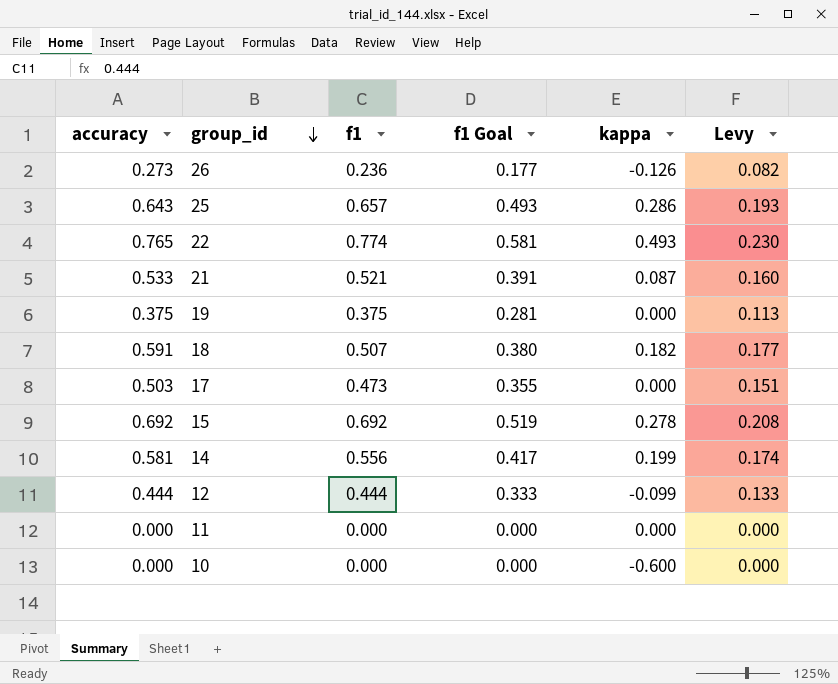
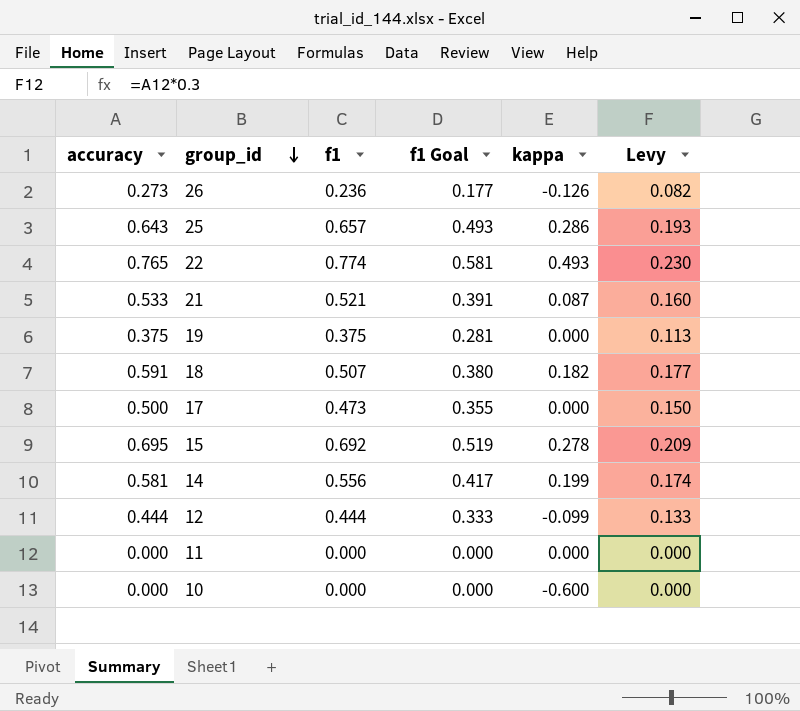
17 | accuracy: 0.503 -> 0.500
17 | Levy: 0.151 -> 0.150
15 | accuracy: 0.692 -> 0.695
15 | Levy: 0.208 -> 0.209

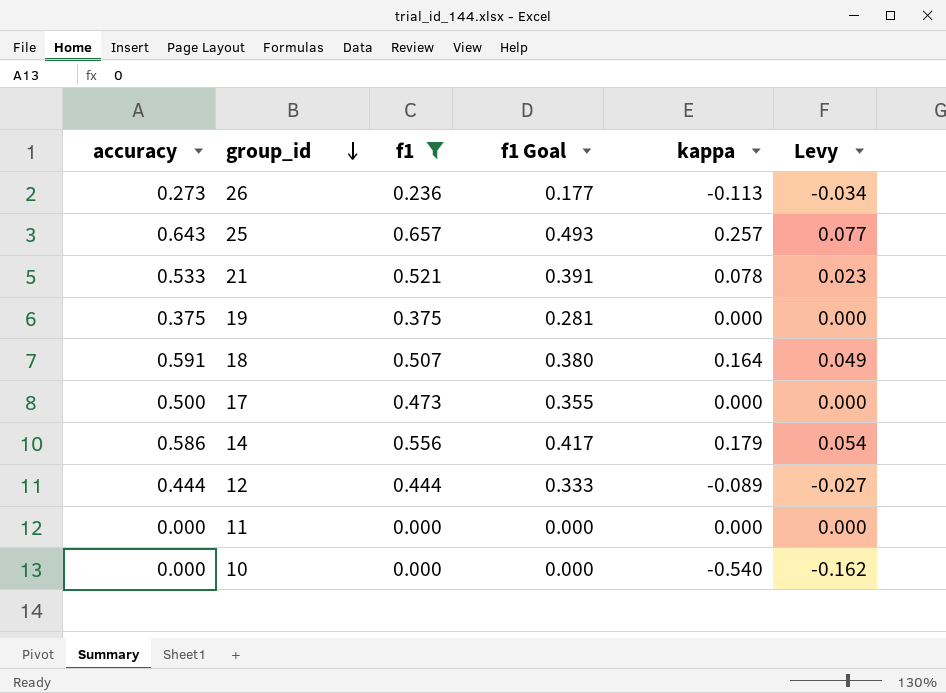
filter: none -> f1 <= 0.657
column Levy | formula: [accuracy] * 0.3 -> [kappa] * 0.3
26 | kappa: -0.126 -> -0.113
25 | kappa: 0.286 -> 0.257
21 | kappa: 0.087 -> 0.078
18 | kappa: 0.182 -> 0.164
14 | accuracy: 0.581 -> 0.586
14 | kappa: 0.199 -> 0.179
12 | kappa: -0.099 -> -0.089
10 | kappa: -0.600 -> -0.540

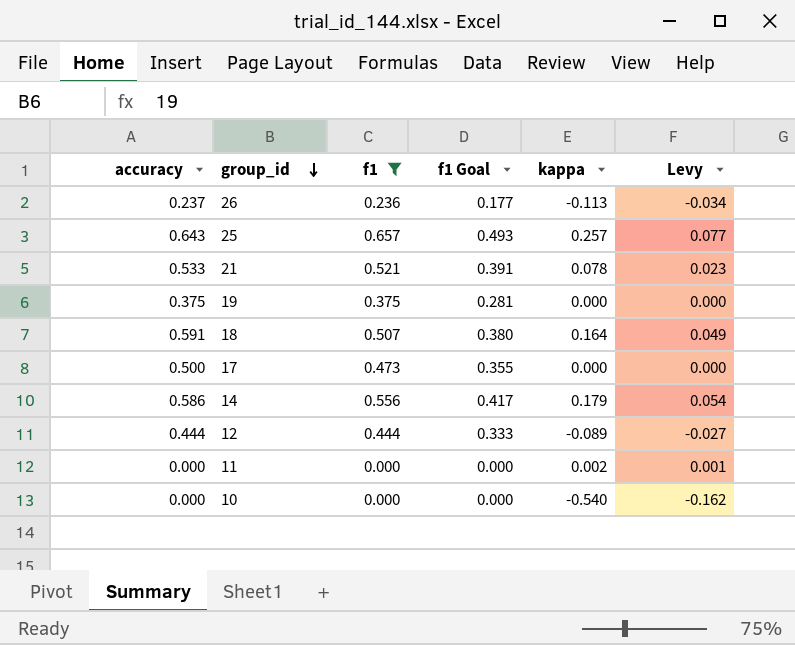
26 | accuracy: 0.273 -> 0.237
11 | kappa: 0.000 -> 0.002
11 | Levy: 0.000 -> 0.001

